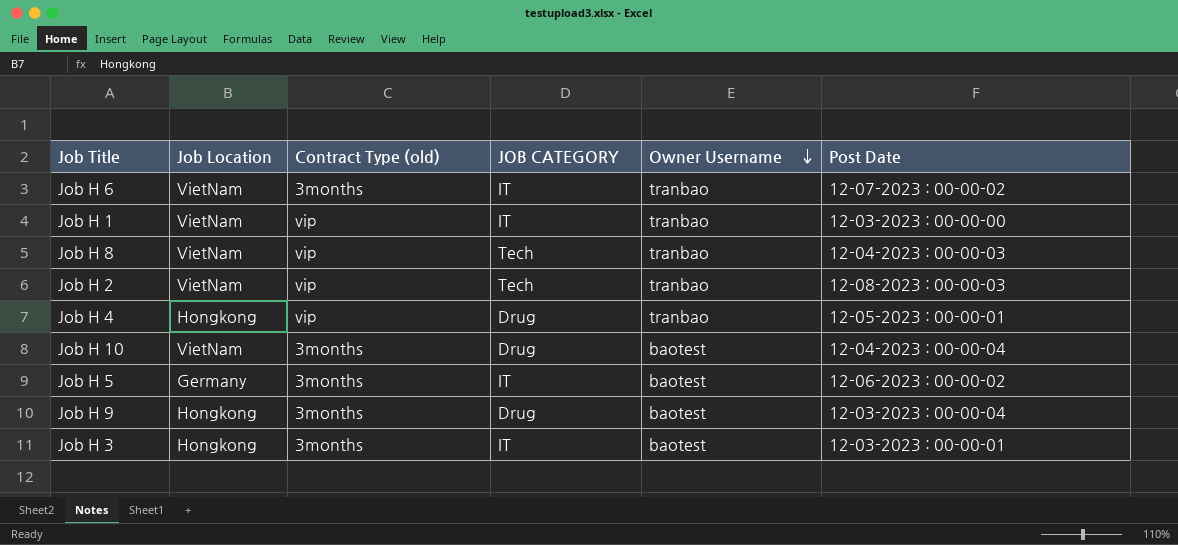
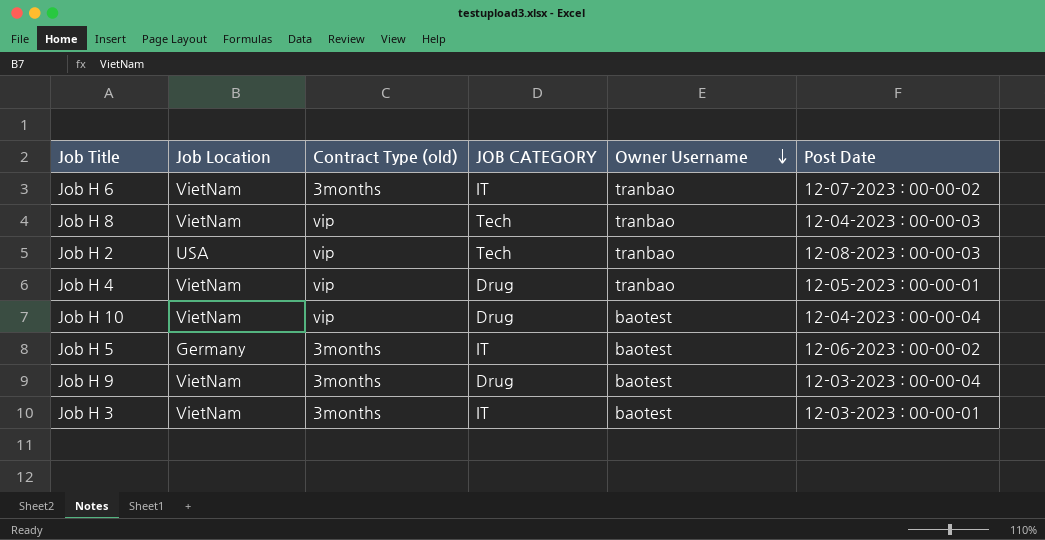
row Job H 1: VietNam | vip | IT | tranbao | 12-03-2023 : 00-00-00 -> none
Job H 2 | Job Location: VietNam -> USA
Job H 4 | Job Location: Hongkong -> VietNam
Job H 10 | Contract Type (old): 3months -> vip
Job H 9 | Job Location: Hongkong -> VietNam
Job H 3 | Job Location: Hongkong -> VietNam

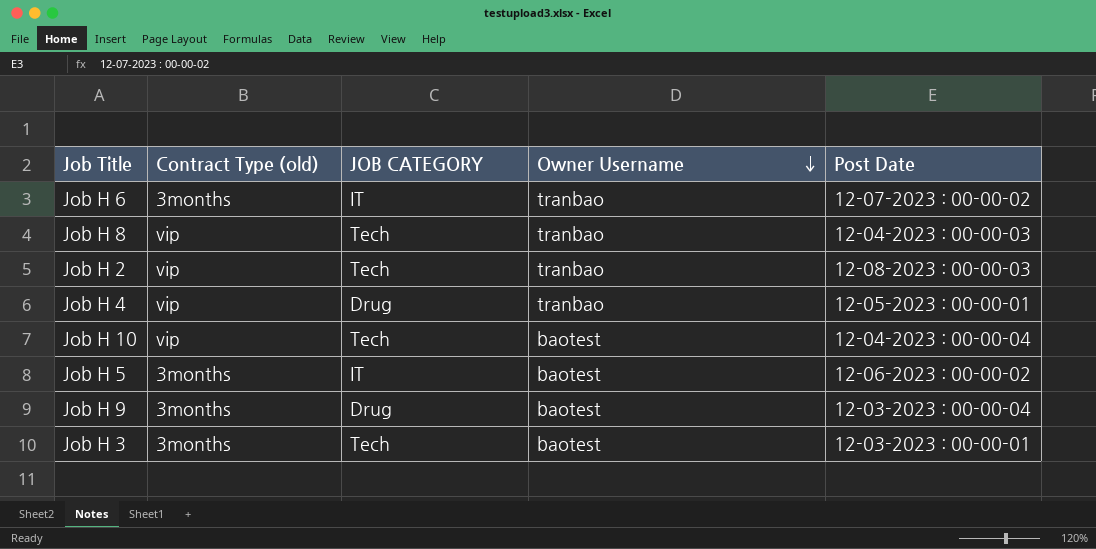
column Job Location | position: 2 -> none
Job H 10 | JOB CATEGORY: Drug -> Tech
Job H 3 | JOB CATEGORY: IT -> Tech

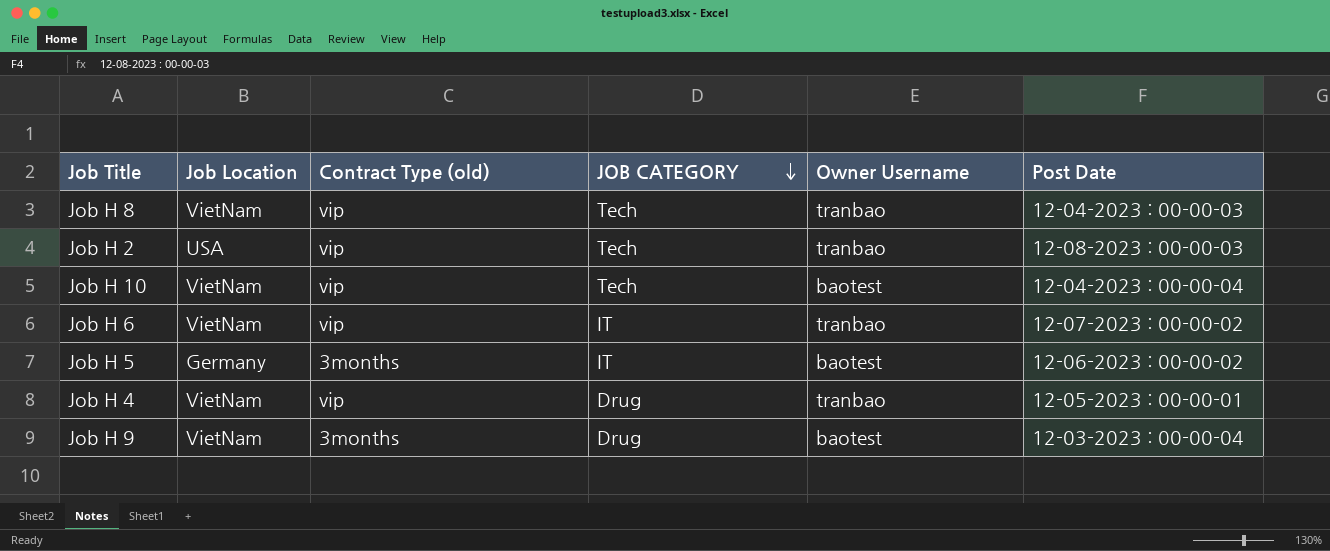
row order: Owner Username descending -> JOB CATEGORY descending
column Job Location | position: none -> 2
row Job H 3: 3months | Tech | baotest | 12-03-2023 : 00-00-01 -> none
Job H 6 | Contract Type (old): 3months -> vip

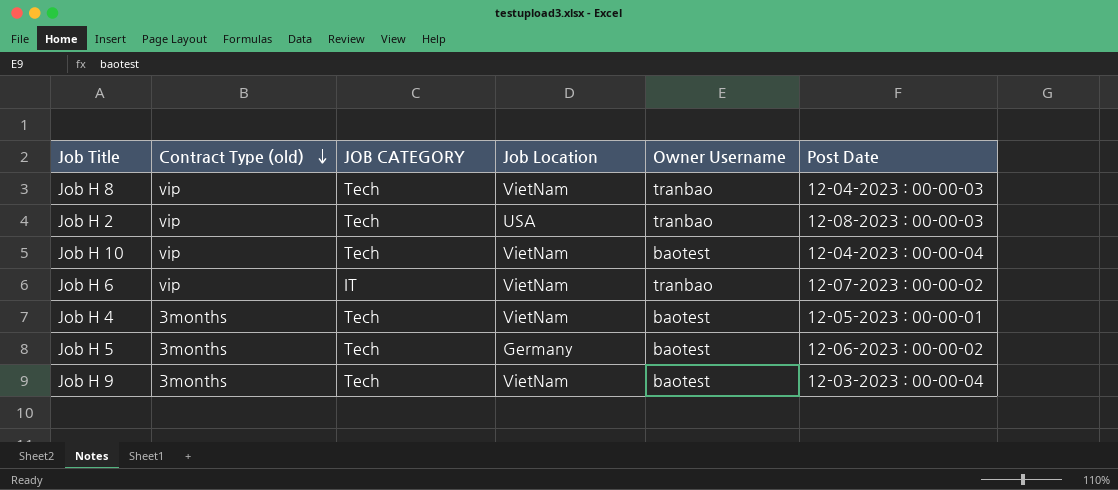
row order: JOB CATEGORY descending -> Contract Type (old) descending
column Job Location | position: 2 -> 4
Job H 4 | Contract Type (old): vip -> 3months
Job H 4 | JOB CATEGORY: Drug -> Tech
Job H 4 | Owner Username: tranbao -> baotest
Job H 5 | JOB CATEGORY: IT -> Tech
Job H 9 | JOB CATEGORY: Drug -> Tech

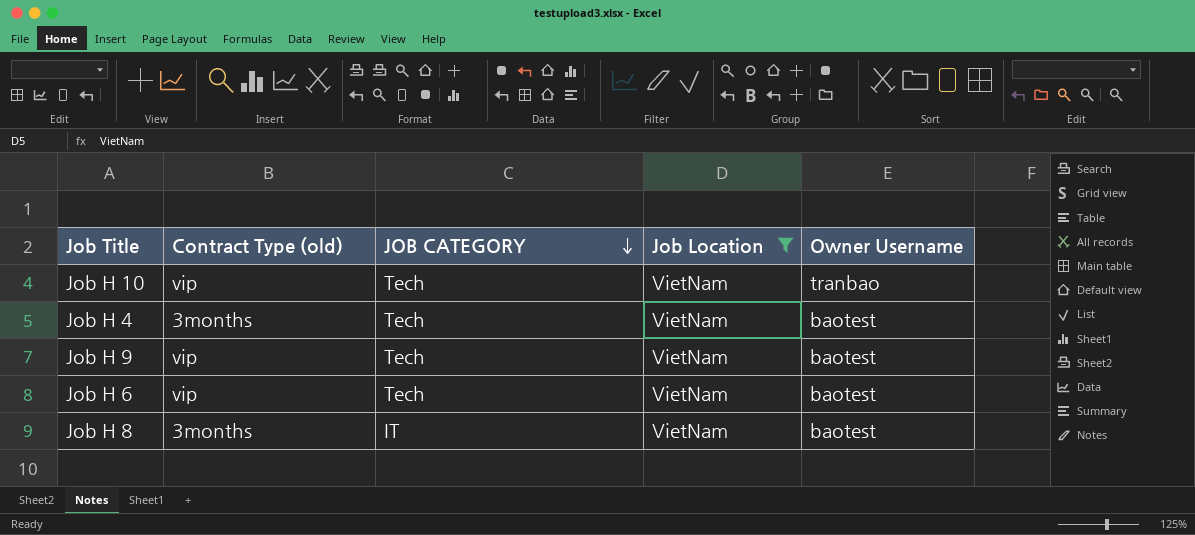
filter: none -> Job Location = VietNam
row order: Contract Type (old) descending -> JOB CATEGORY descending
column Post Date | position: 6 -> none
Job H 10 | Owner Username: baotest -> tranbao
Job H 9 | Contract Type (old): 3months -> vip
Job H 6 | JOB CATEGORY: IT -> Tech
Job H 6 | Owner Username: tranbao -> baotest
Job H 8 | Contract Type (old): vip -> 3months
Job H 8 | JOB CATEGORY: Tech -> IT
Job H 8 | Owner Username: tranbao -> baotest

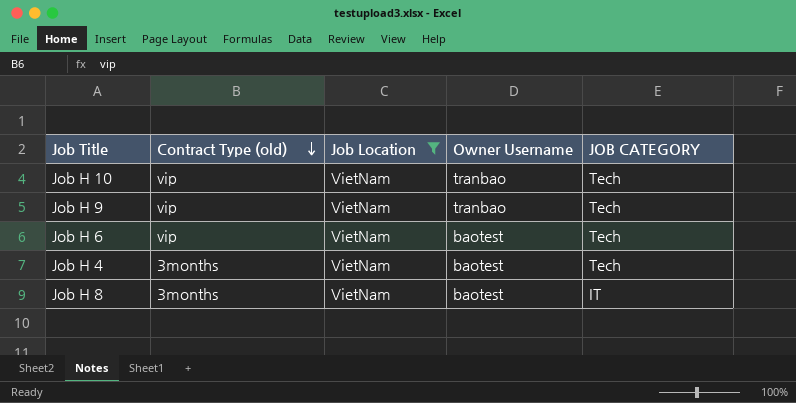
row order: JOB CATEGORY descending -> Contract Type (old) descending
column JOB CATEGORY | position: 3 -> 5
Job H 9 | Owner Username: baotest -> tranbao

